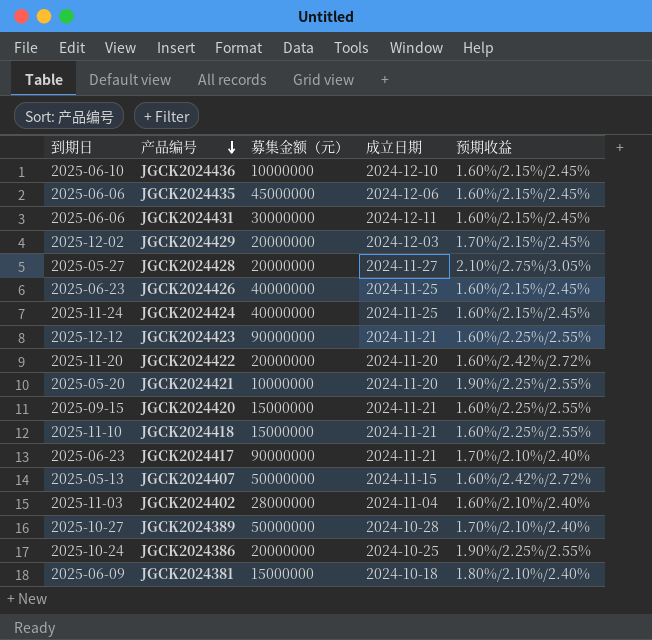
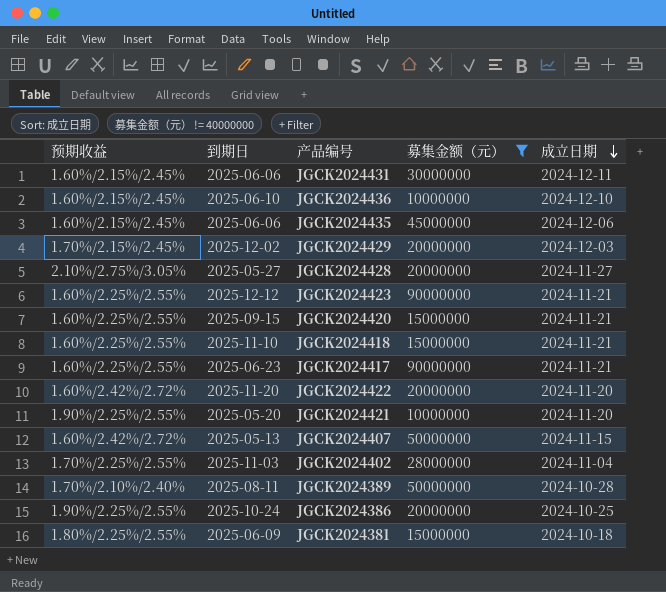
filter: none -> 募集金额（元） != 40000000
row order: 产品编号 descending -> 成立日期 descending
column 预期收益 | position: 5 -> 1
JGCK2024417 | 预期收益: 1.70%/2.10%/2.40% -> 1.60%/2.25%/2.55%
JGCK2024402 | 预期收益: 1.60%/2.10%/2.40% -> 1.70%/2.25%/2.55%
JGCK2024389 | 到期日: 2025-10-27 -> 2025-08-11
JGCK2024381 | 预期收益: 1.80%/2.10%/2.40% -> 1.80%/2.25%/2.55%

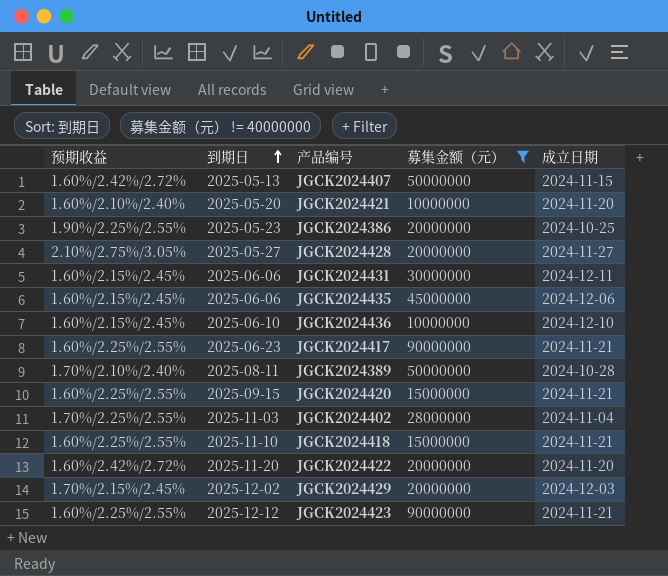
row order: 成立日期 descending -> 到期日 ascending
row JGCK2024381: 1.80%/2.25%/2.55% | 2025-06-09 | 15000000 | 2024-10-18 -> none
JGCK2024421 | 预期收益: 1.90%/2.25%/2.55% -> 1.60%/2.10%/2.40%
JGCK2024386 | 到期日: 2025-10-24 -> 2025-05-23

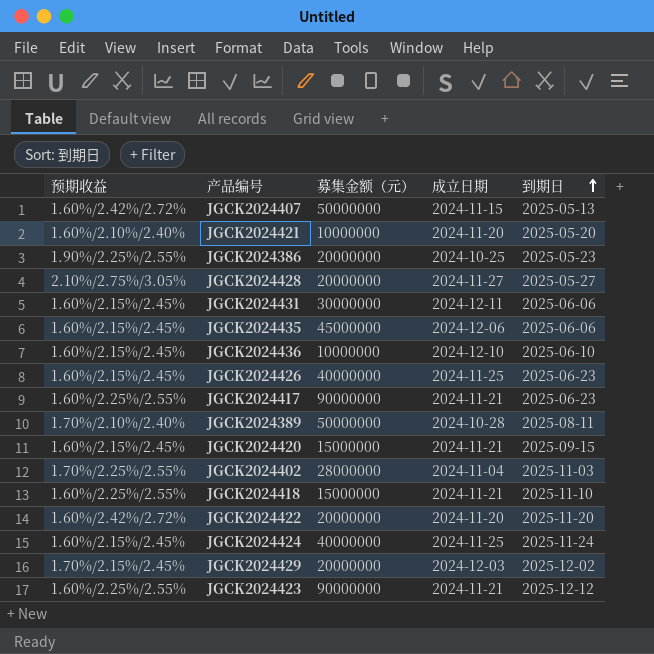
filter: 募集金额（元） != 40000000 -> none
column 到期日 | position: 2 -> 5
JGCK2024420 | 预期收益: 1.60%/2.25%/2.55% -> 1.60%/2.15%/2.45%

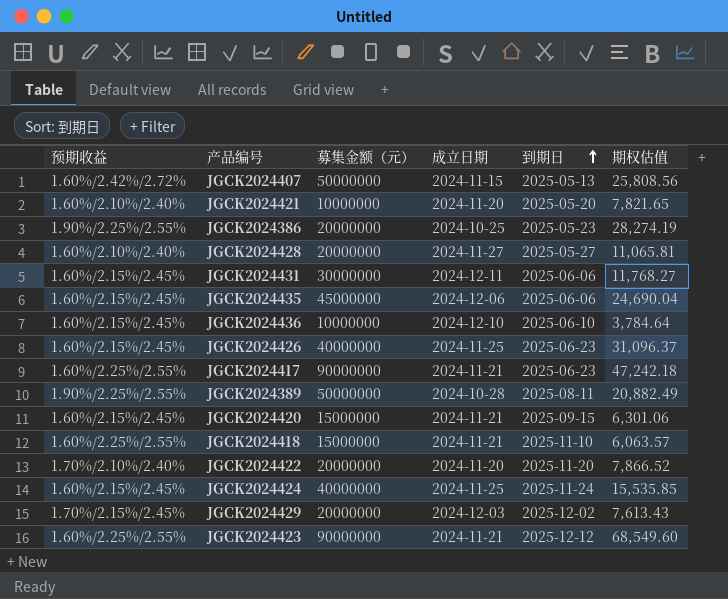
column 期权估值 | position: none -> 6
row JGCK2024402: 1.70%/2.25%/2.55% | 28000000 | 2024-11-04 | 2025-11-03 -> none
JGCK2024428 | 预期收益: 2.10%/2.75%/3.05% -> 1.60%/2.10%/2.40%
JGCK2024389 | 预期收益: 1.70%/2.10%/2.40% -> 1.90%/2.25%/2.55%
JGCK2024422 | 预期收益: 1.60%/2.42%/2.72% -> 1.70%/2.10%/2.40%

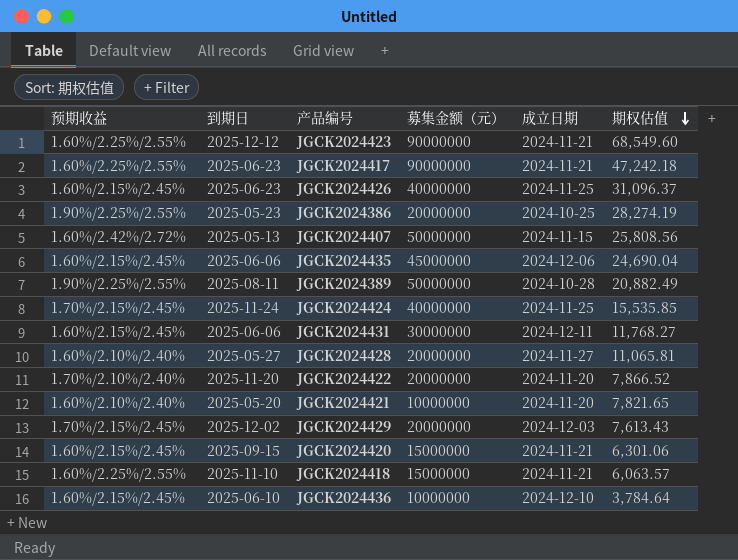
row order: 到期日 ascending -> 期权估值 descending
column 到期日 | position: 5 -> 2
JGCK2024424 | 预期收益: 1.60%/2.15%/2.45% -> 1.70%/2.15%/2.45%

